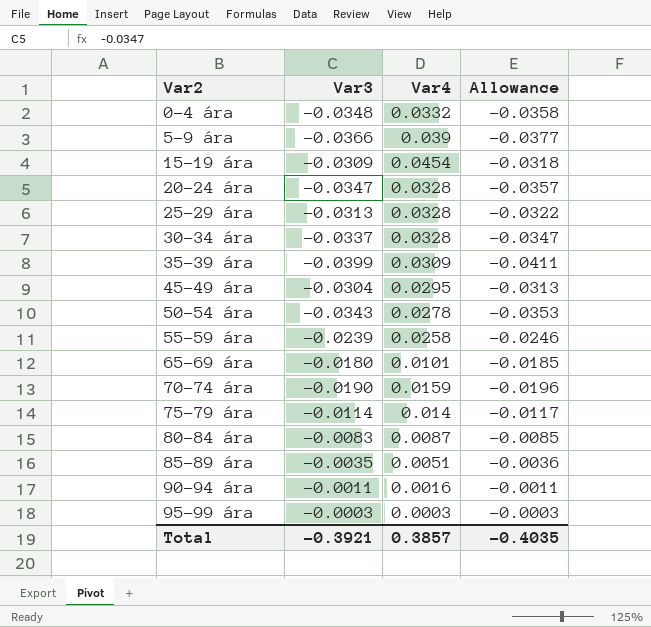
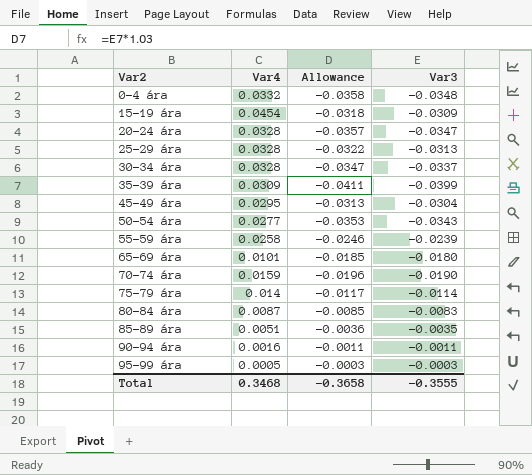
column Var3 | position: 2 -> 4
row 5-9 ára: -0.0366 | 0.039 | -0.0377 -> none
50-54 ára | Var4: 0.0278 -> 0.0277
95-99 ára | Var4: 0.0003 -> 0.0005
Total | Var4: 0.3857 -> 0.3468
Total | Allowance: -0.4035 -> -0.3658
Total | Var3: -0.3921 -> -0.3555

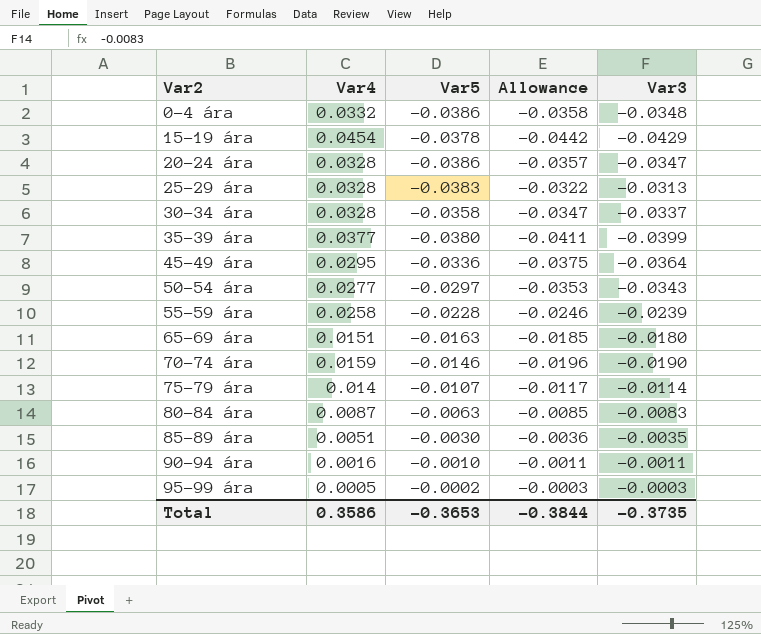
column Var5 | position: none -> 3
15-19 ára | Allowance: -0.0318 -> -0.0442
15-19 ára | Var3: -0.0309 -> -0.0429
35-39 ára | Var4: 0.0309 -> 0.0377
45-49 ára | Allowance: -0.0313 -> -0.0375
45-49 ára | Var3: -0.0304 -> -0.0364
65-69 ára | Var4: 0.0101 -> 0.0151
Total | Var4: 0.3468 -> 0.3586
Total | Allowance: -0.3658 -> -0.3844
Total | Var3: -0.3555 -> -0.3735

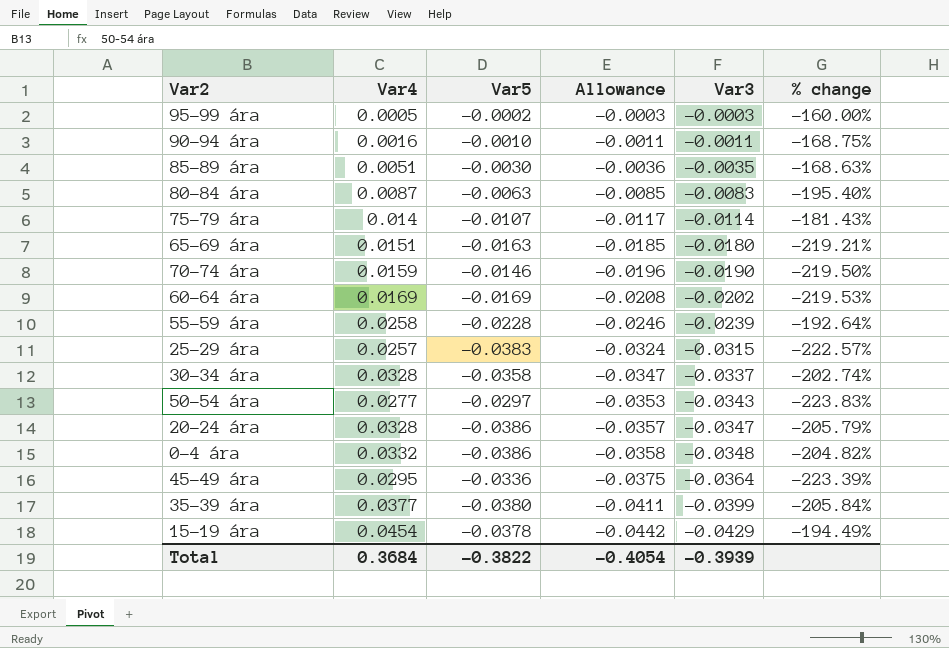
row order: Var2 ascending -> Allowance descending
column % change | formula: none -> ([Var3] - [Var4]) / [Var4]
row 60-64 ára: none -> 0.0169 | -0.0169 | -0.0208 | -0.0202 | -219.53%
25-29 ára | Var4: 0.0328 -> 0.0257
25-29 ára | Allowance: -0.0322 -> -0.0324
25-29 ára | Var3: -0.0313 -> -0.0315
Total | Var4: 0.3586 -> 0.3684
Total | Var5: -0.3653 -> -0.3822
Total | Allowance: -0.3844 -> -0.4054
Total | Var3: -0.3735 -> -0.3939

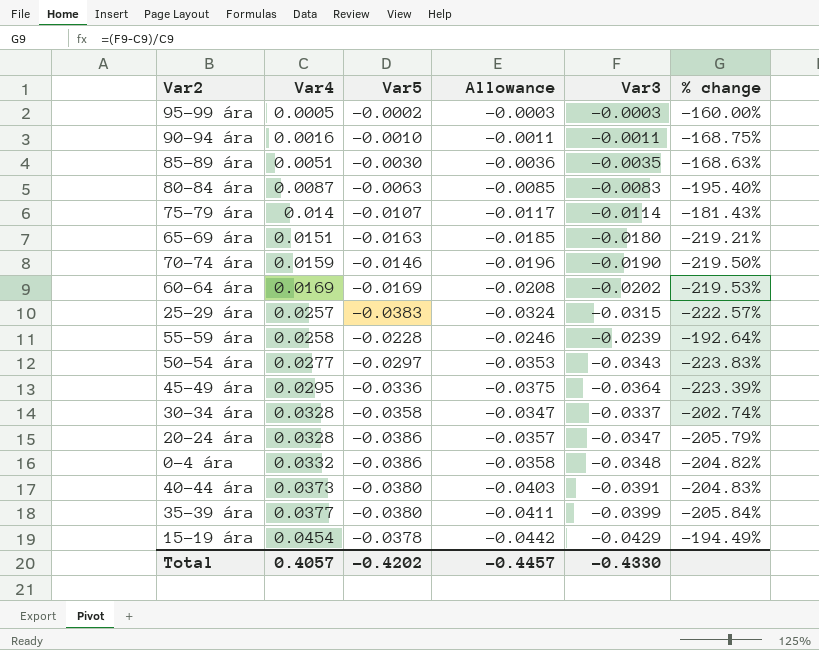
row order: Allowance descending -> Var4 ascending
row 40-44 ára: none -> 0.0373 | -0.0380 | -0.0403 | -0.0391 | -204.83%
Total | Var4: 0.3684 -> 0.4057
Total | Var5: -0.3822 -> -0.4202
Total | Allowance: -0.4054 -> -0.4457
Total | Var3: -0.3939 -> -0.4330

